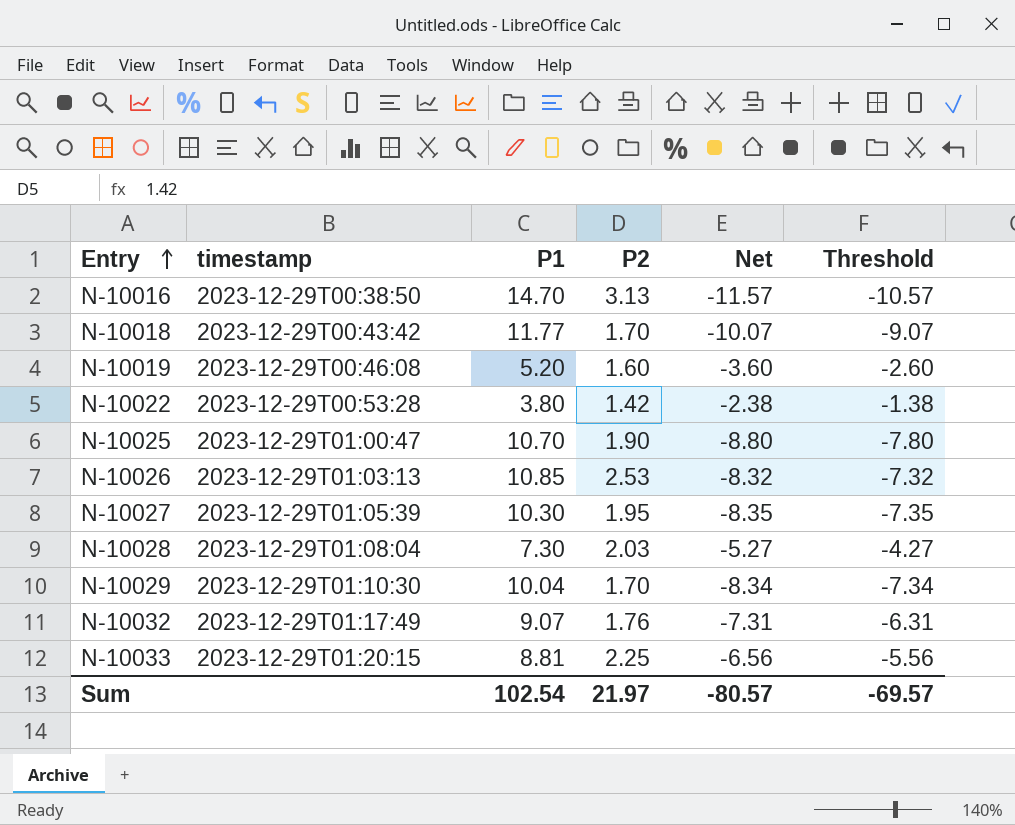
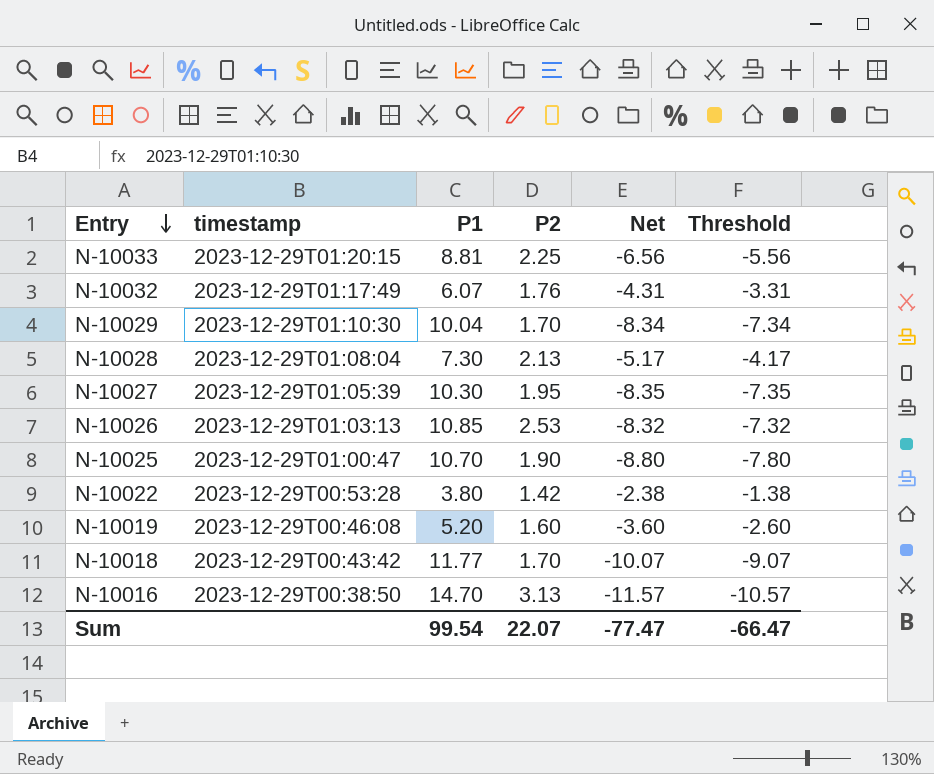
row order: Entry ascending -> Entry descending
N-10032 | P1: 9.07 -> 6.07
N-10032 | Net: -7.31 -> -4.31
N-10032 | Threshold: -6.31 -> -3.31
N-10028 | P2: 2.03 -> 2.13
N-10028 | Net: -5.27 -> -5.17
N-10028 | Threshold: -4.27 -> -4.17
Sum | P1: 102.54 -> 99.54
Sum | P2: 21.97 -> 22.07
Sum | Net: -80.57 -> -77.47
Sum | Threshold: -69.57 -> -66.47

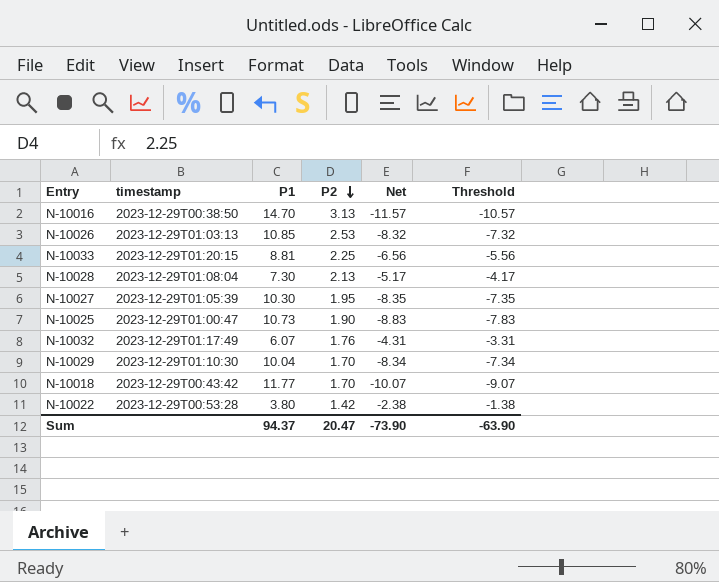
row order: Entry descending -> P2 descending
row N-10019: 2023-12-29T00:46:08 | 5.20 | 1.60 | -3.60 | -2.60 -> none
N-10025 | P1: 10.70 -> 10.73
N-10025 | Net: -8.80 -> -8.83
N-10025 | Threshold: -7.80 -> -7.83
Sum | P1: 99.54 -> 94.37
Sum | P2: 22.07 -> 20.47
Sum | Net: -77.47 -> -73.90
Sum | Threshold: -66.47 -> -63.90

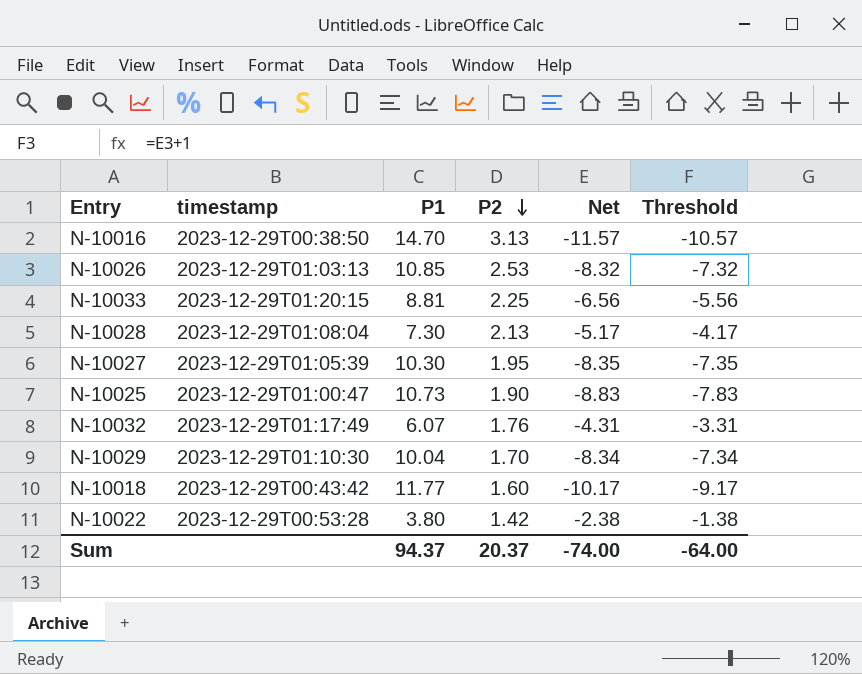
N-10018 | P2: 1.70 -> 1.60
N-10018 | Net: -10.07 -> -10.17
N-10018 | Threshold: -9.07 -> -9.17
Sum | P2: 20.47 -> 20.37
Sum | Net: -73.90 -> -74.00
Sum | Threshold: -63.90 -> -64.00

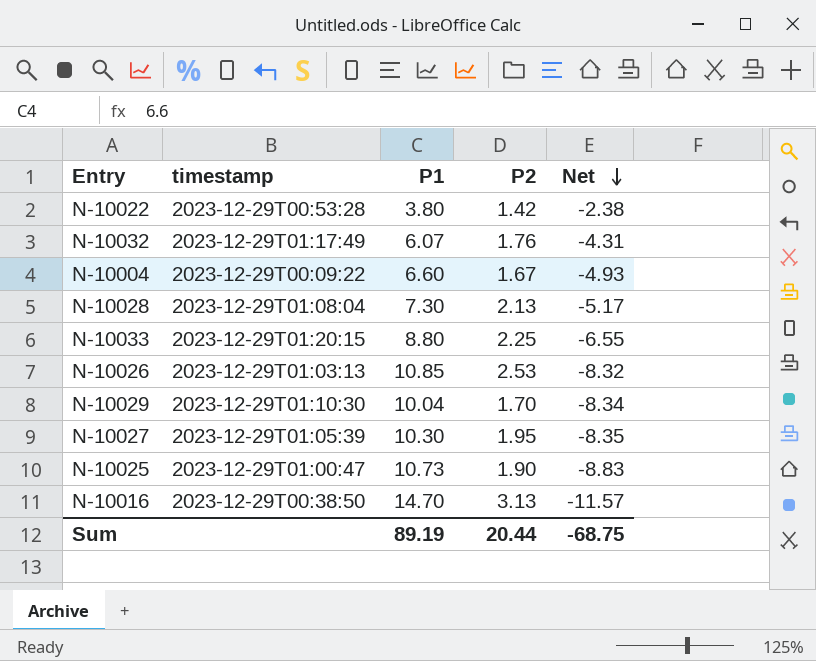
row order: P2 descending -> Net descending
column Threshold | formula: [Net] + 1 -> none
row N-10018: 2023-12-29T00:43:42 | 11.77 | 1.60 | -10.17 | -9.17 -> none
row N-10004: none -> 2023-12-29T00:09:22 | 6.60 | 1.67 | -4.93
N-10033 | P1: 8.81 -> 8.80
N-10033 | Net: -6.56 -> -6.55
Sum | P1: 94.37 -> 89.19
Sum | P2: 20.37 -> 20.44
Sum | Net: -74.00 -> -68.75

